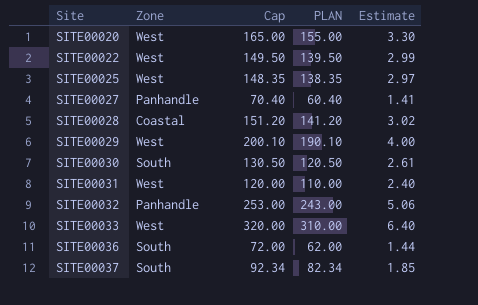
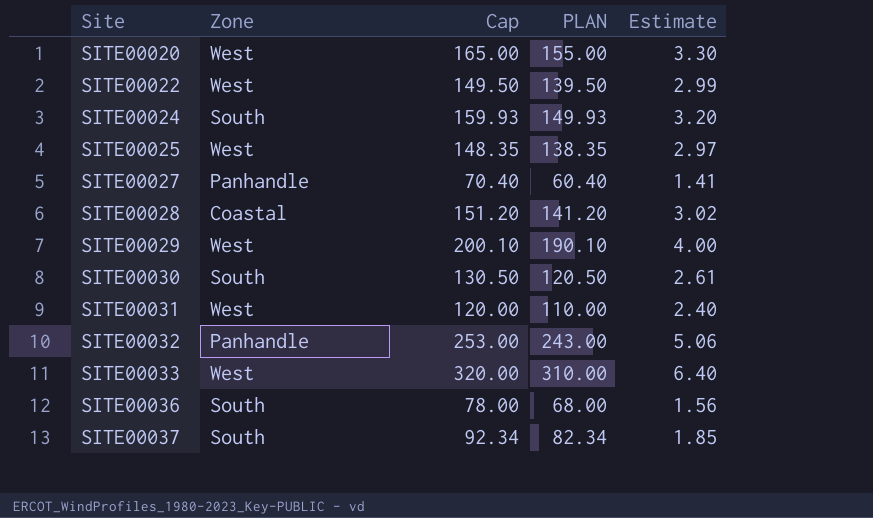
row SITE00024: none -> South | 159.93 | 149.93 | 3.20
SITE00036 | Cap: 72.00 -> 78.00
SITE00036 | PLAN: 62.00 -> 68.00
SITE00036 | Estimate: 1.44 -> 1.56

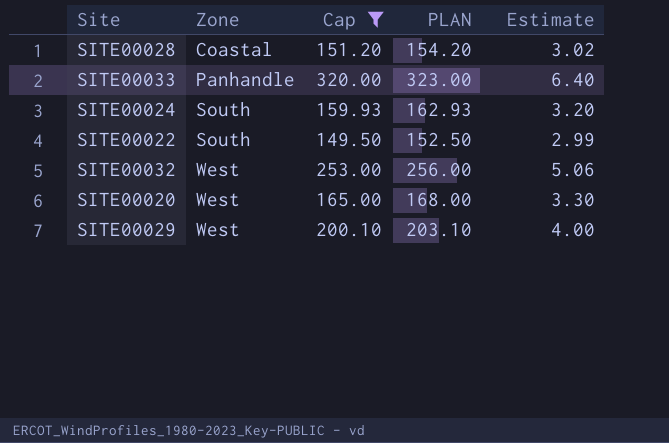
filter: none -> Cap >= 149.50
row order: Site ascending -> Zone ascending
column PLAN | formula: [Cap] - 10 -> [Cap] + 3
SITE00033 | Zone: West -> Panhandle
SITE00022 | Zone: West -> South
SITE00032 | Zone: Panhandle -> West

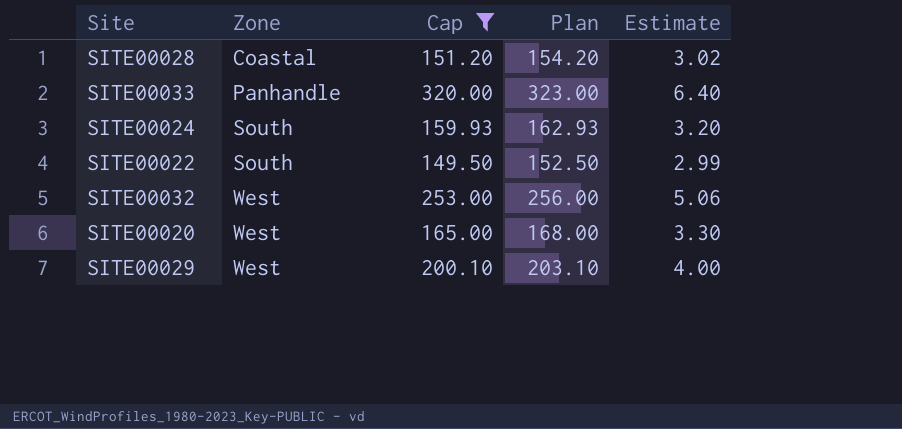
column name: PLAN -> Plan

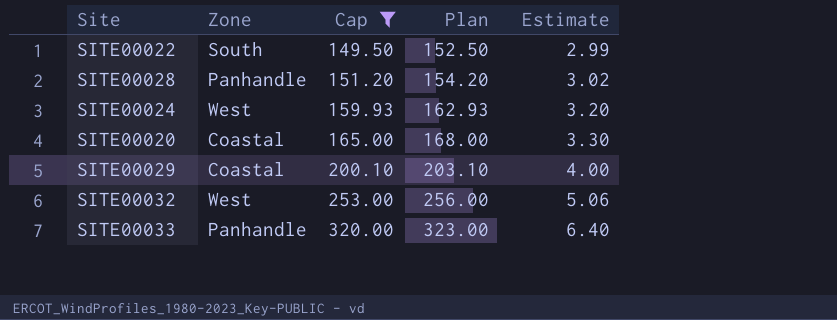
row order: Zone ascending -> Cap ascending
SITE00028 | Zone: Coastal -> Panhandle
SITE00024 | Zone: South -> West
SITE00020 | Zone: West -> Coastal
SITE00029 | Zone: West -> Coastal

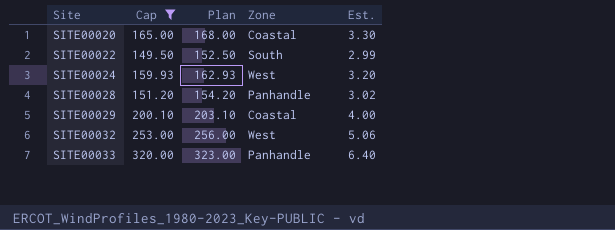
row order: Cap ascending -> Site ascending
column Zone | position: 2 -> 4
column name: Estimate -> Est.

